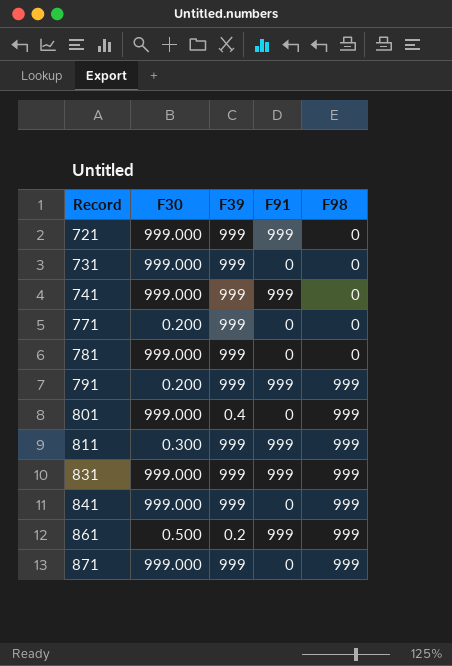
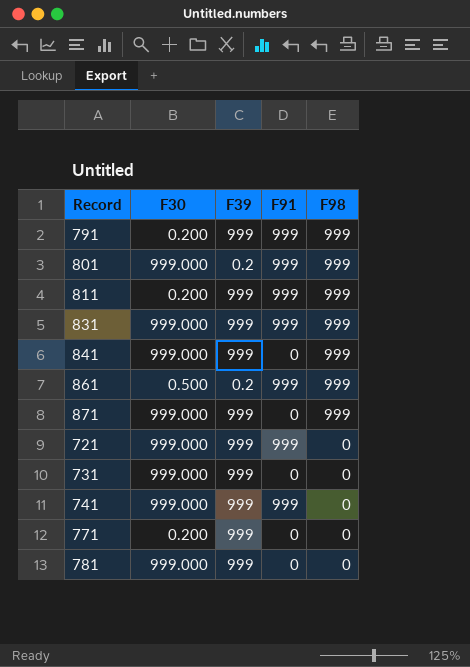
row order: Record ascending -> F98 descending
801 | F39: 0.4 -> 0.2
801 | F91: 0 -> 999
811 | F30: 0.300 -> 0.200

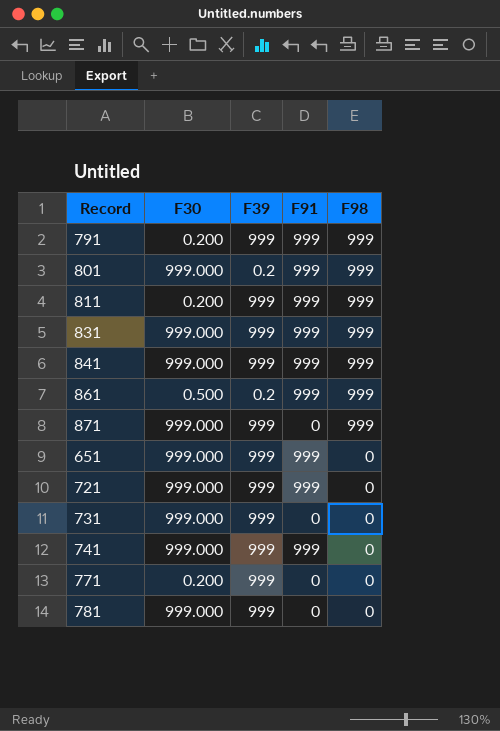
841 | F91: 0 -> 999
row 651: none -> 999.000 | 999 | 999 | 0

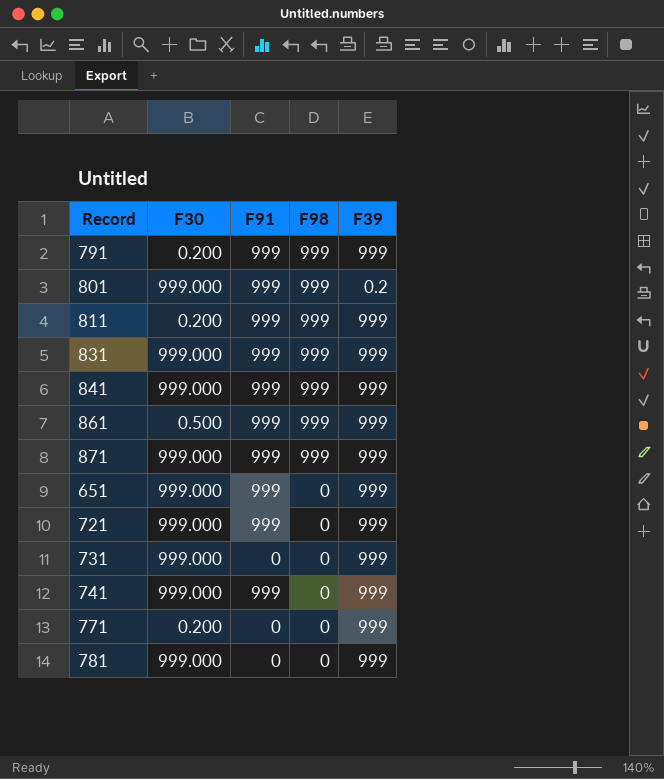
column F39 | position: 3 -> 5
861 | F39: 0.2 -> 999
871 | F91: 0 -> 999

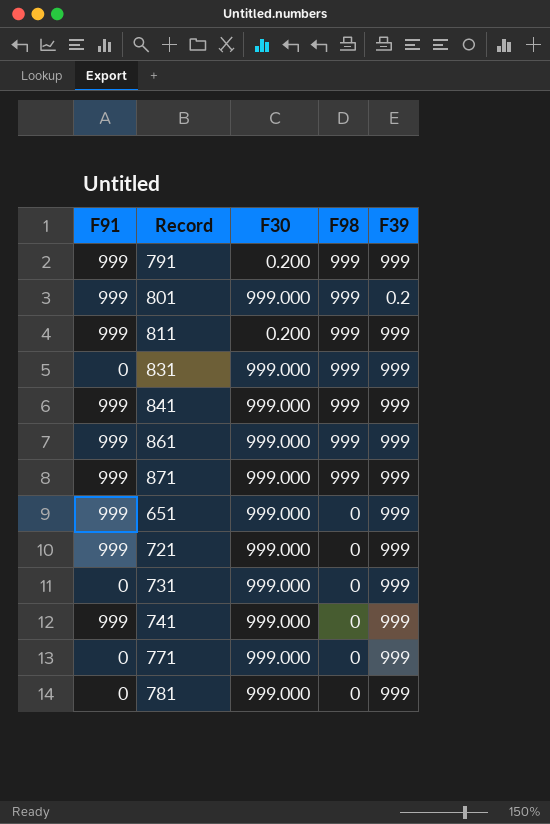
column F91 | position: 3 -> 1
831 | F91: 999 -> 0
861 | F30: 0.500 -> 999.000
771 | F30: 0.200 -> 999.000

